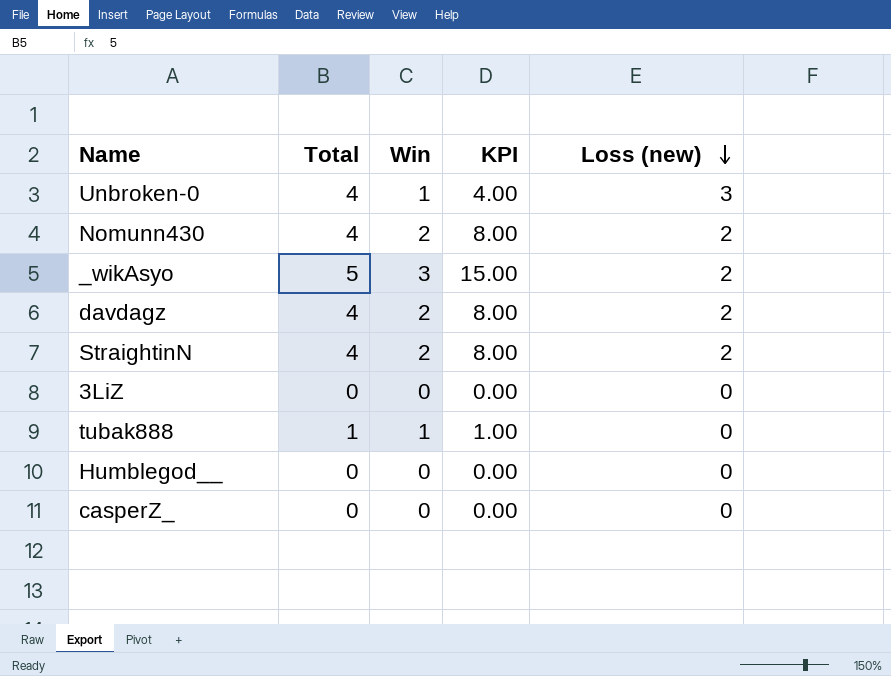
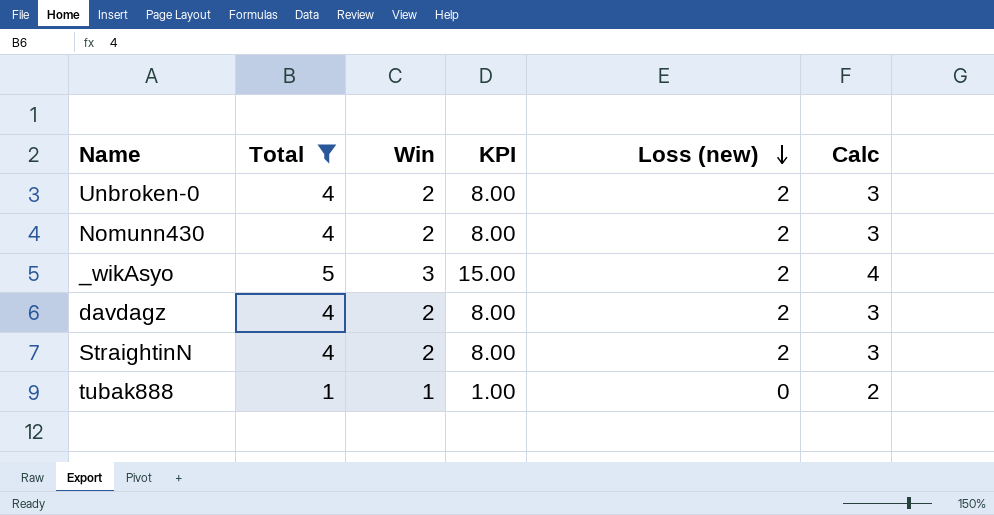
filter: none -> Total != 0
column Calc | formula: none -> [Win] + 1
Unbroken-0 | Win: 1 -> 2
Unbroken-0 | KPI: 4.00 -> 8.00
Unbroken-0 | Loss (new): 3 -> 2

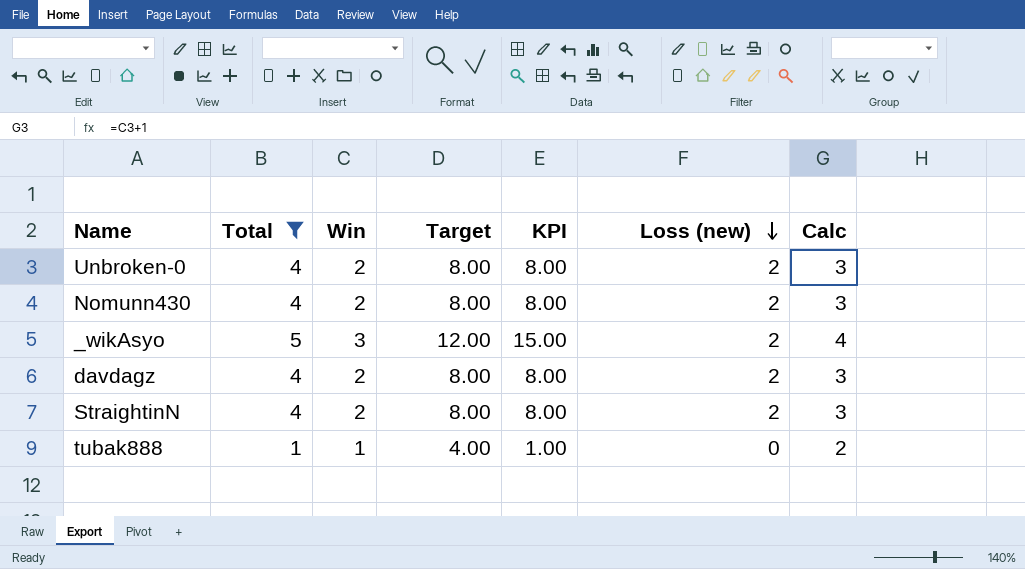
column Target | formula: none -> [Win] * 4

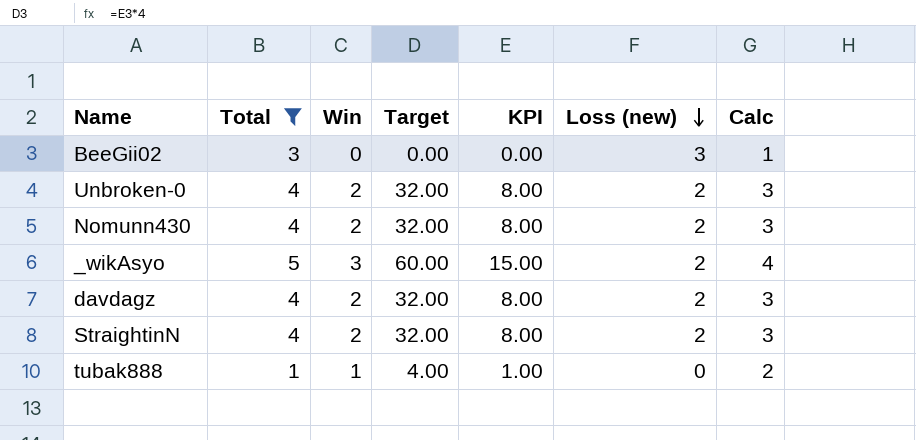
column Target | formula: [Win] * 4 -> [KPI] * 4
row BeeGii02: none -> 3 | 0 | 0.00 | 0.00 | 3 | 1

